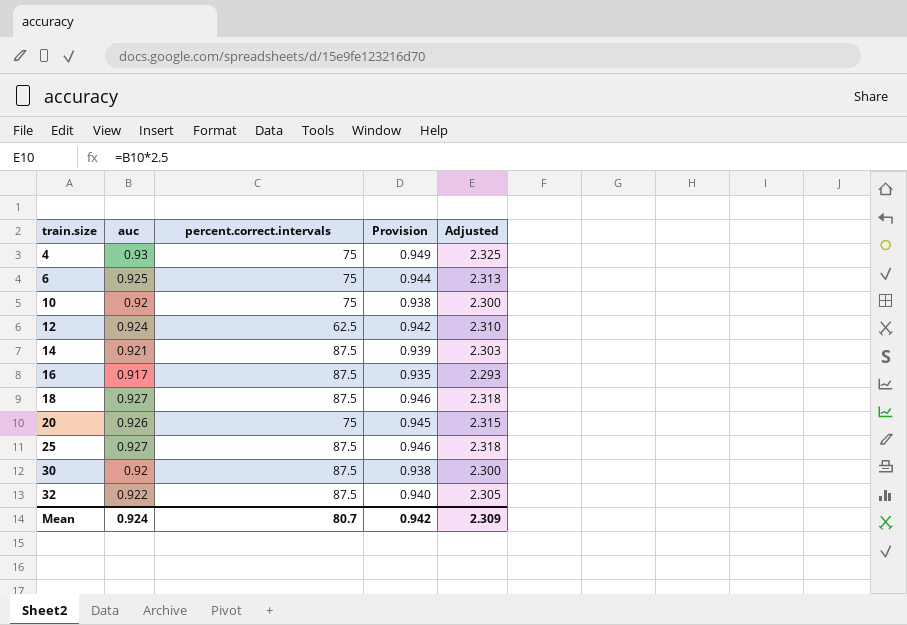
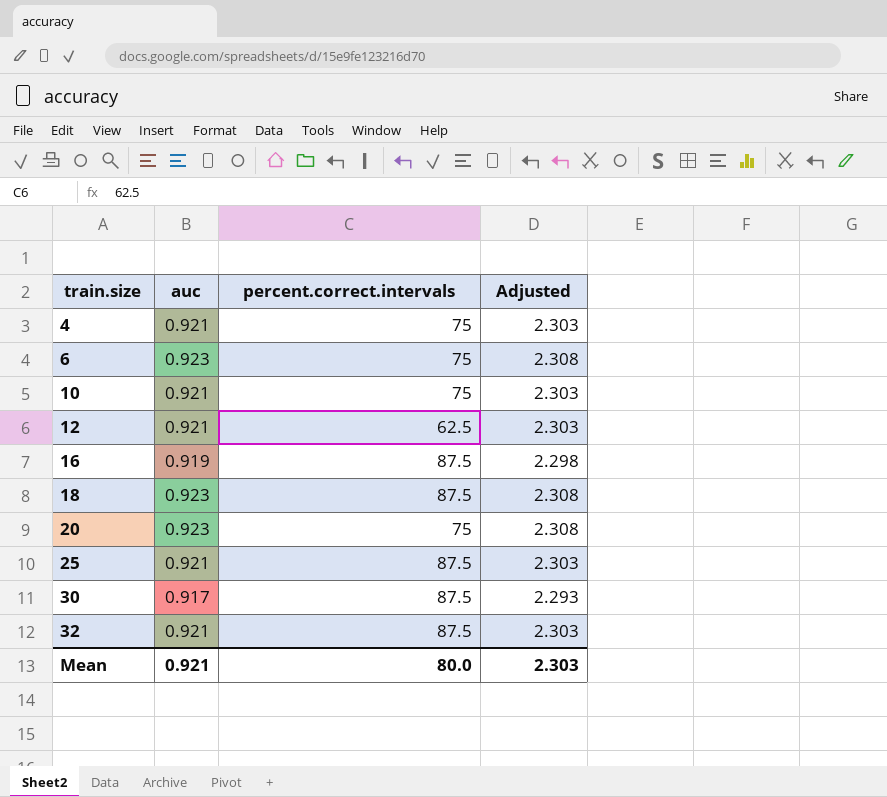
column Provision | formula: [auc] * 1.02 -> none
row 14: 0.921 | 87.5 | 0.939 | 2.303 -> none
4 | auc: 0.93 -> 0.921
4 | Adjusted: 2.325 -> 2.303
6 | auc: 0.925 -> 0.923
6 | Adjusted: 2.313 -> 2.308
10 | auc: 0.92 -> 0.921
10 | Adjusted: 2.300 -> 2.303
12 | auc: 0.924 -> 0.921
12 | Adjusted: 2.310 -> 2.303
16 | auc: 0.917 -> 0.919
16 | Adjusted: 2.293 -> 2.298
18 | auc: 0.927 -> 0.923
18 | Adjusted: 2.318 -> 2.308
20 | auc: 0.926 -> 0.923
20 | Adjusted: 2.315 -> 2.308
25 | auc: 0.927 -> 0.921
25 | Adjusted: 2.318 -> 2.303
30 | auc: 0.92 -> 0.917
30 | Adjusted: 2.300 -> 2.293
32 | auc: 0.922 -> 0.921
32 | Adjusted: 2.305 -> 2.303
Mean | auc: 0.924 -> 0.921
Mean | percent.correct.intervals: 80.7 -> 80.0
Mean | Adjusted: 2.309 -> 2.303

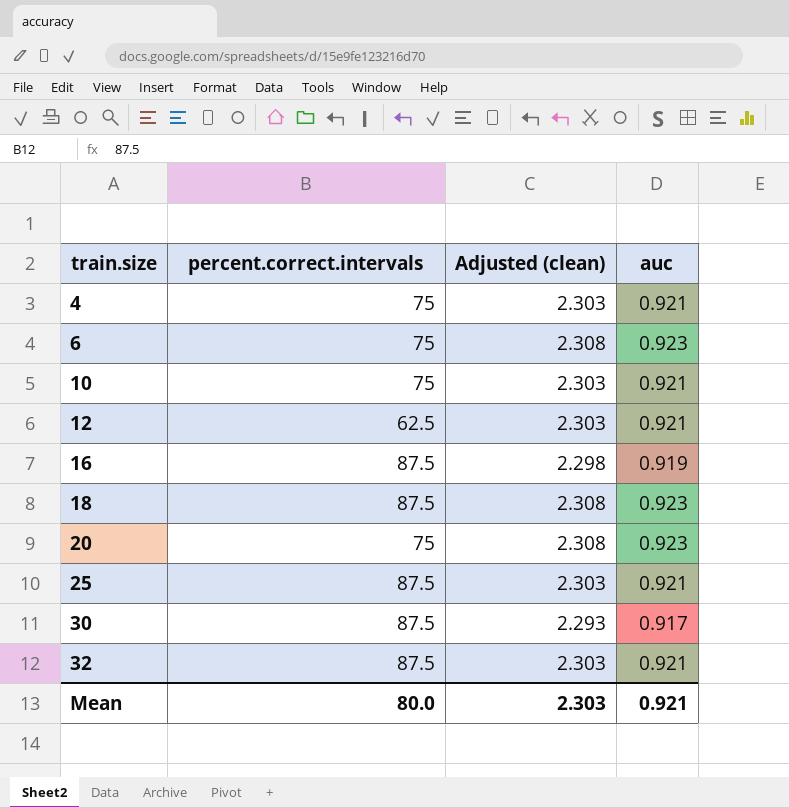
column name: Adjusted -> Adjusted (clean)
column auc | position: 2 -> 4

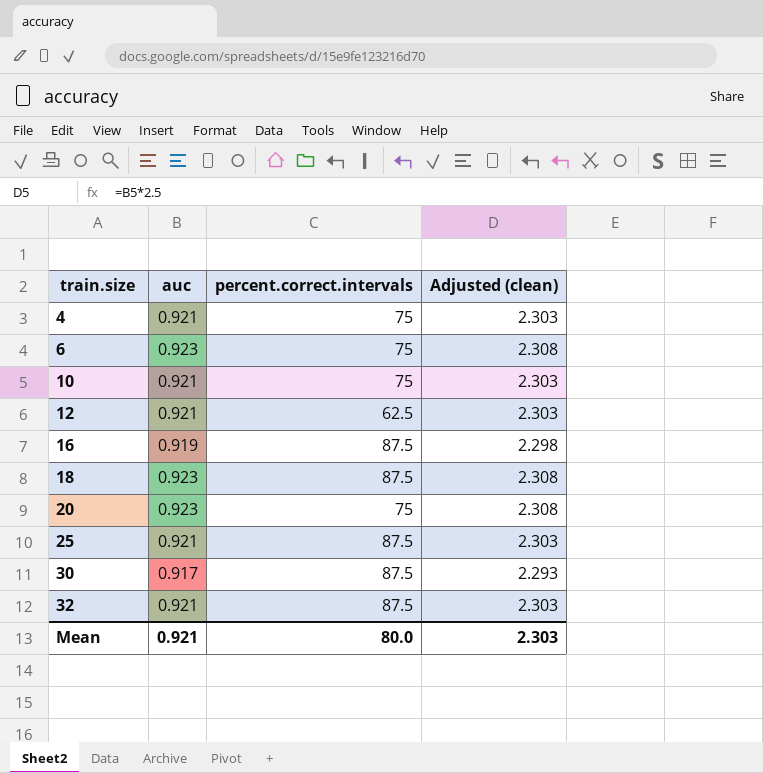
column auc | position: 4 -> 2

